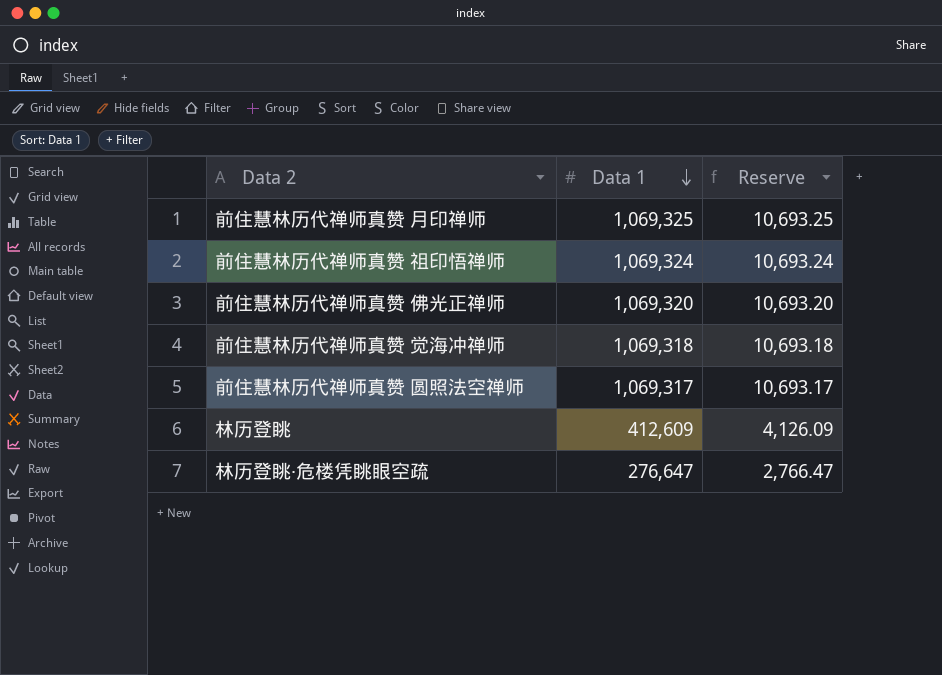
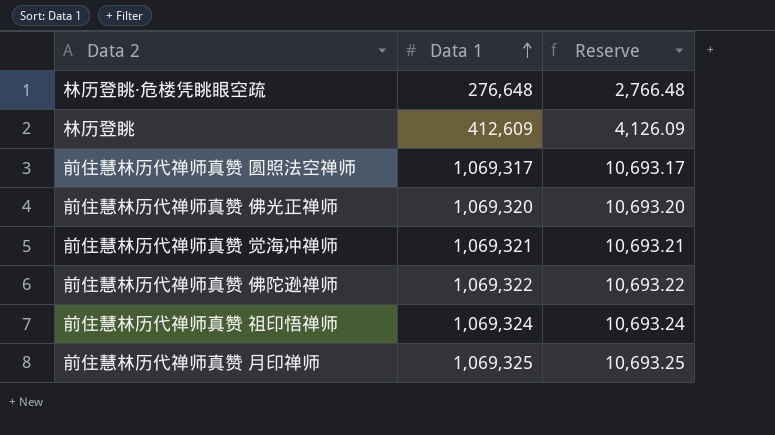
row order: Data 1 descending -> Data 1 ascending
林历登眺·危楼凭眺眼空疏 | Data 1: 276,647 -> 276,648
林历登眺·危楼凭眺眼空疏 | Reserve: 2,766.47 -> 2,766.48
前住慧林历代禅师真赞 觉海冲禅师 | Data 1: 1,069,318 -> 1,069,321
前住慧林历代禅师真赞 觉海冲禅师 | Reserve: 10,693.18 -> 10,693.21
row 前住慧林历代禅师真赞 佛陀逊禅师: none -> 1,069,322 | 10,693.22

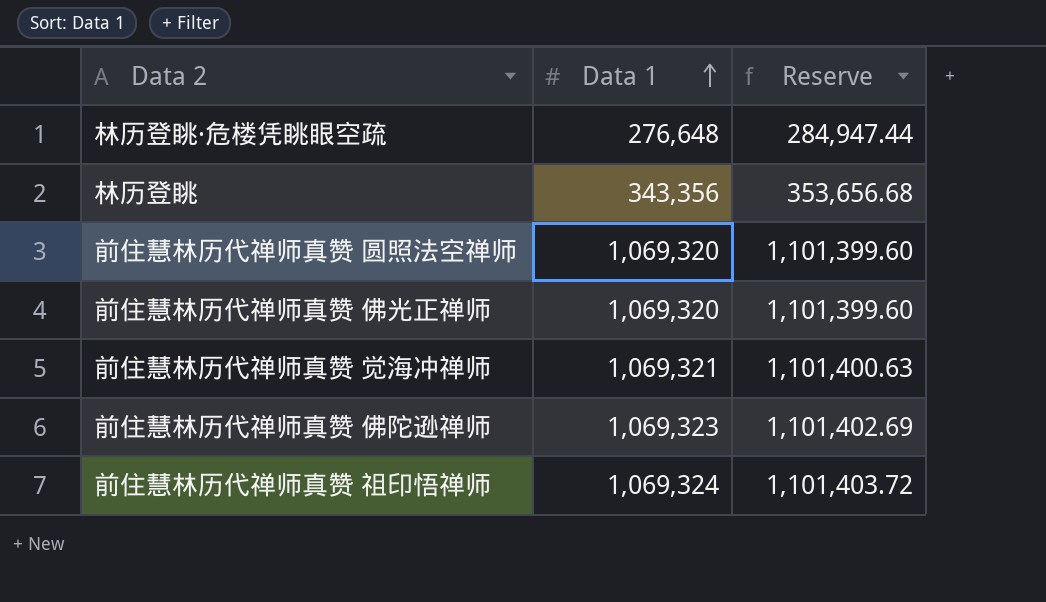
column Reserve | formula: [Data 1] * 0.01 -> [Data 1] * 1.03
row 前住慧林历代禅师真赞 月印禅师: 1,069,325 | 10,693.25 -> none
林历登眺 | Data 1: 412,609 -> 343,356
前住慧林历代禅师真赞 圆照法空禅师 | Data 1: 1,069,317 -> 1,069,320
前住慧林历代禅师真赞 佛陀逊禅师 | Data 1: 1,069,322 -> 1,069,323

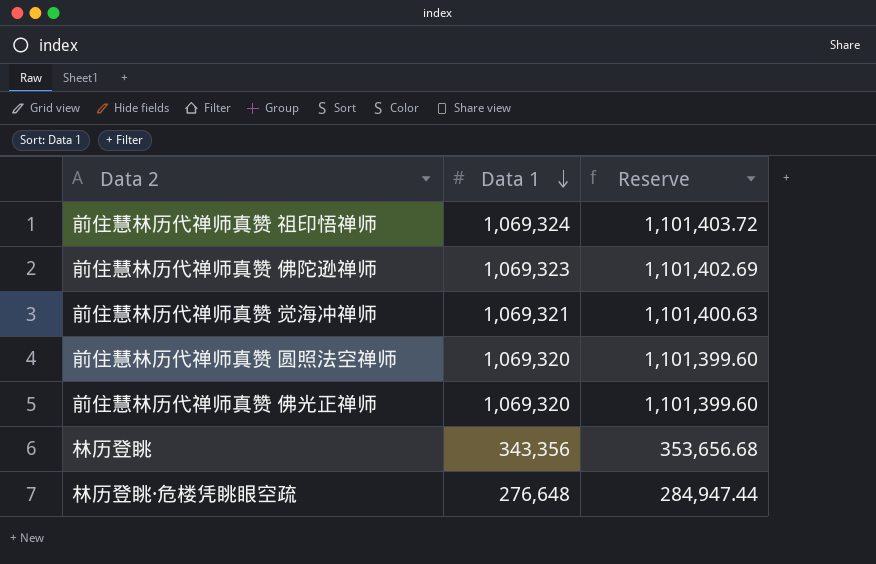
row order: Data 1 ascending -> Data 1 descending

